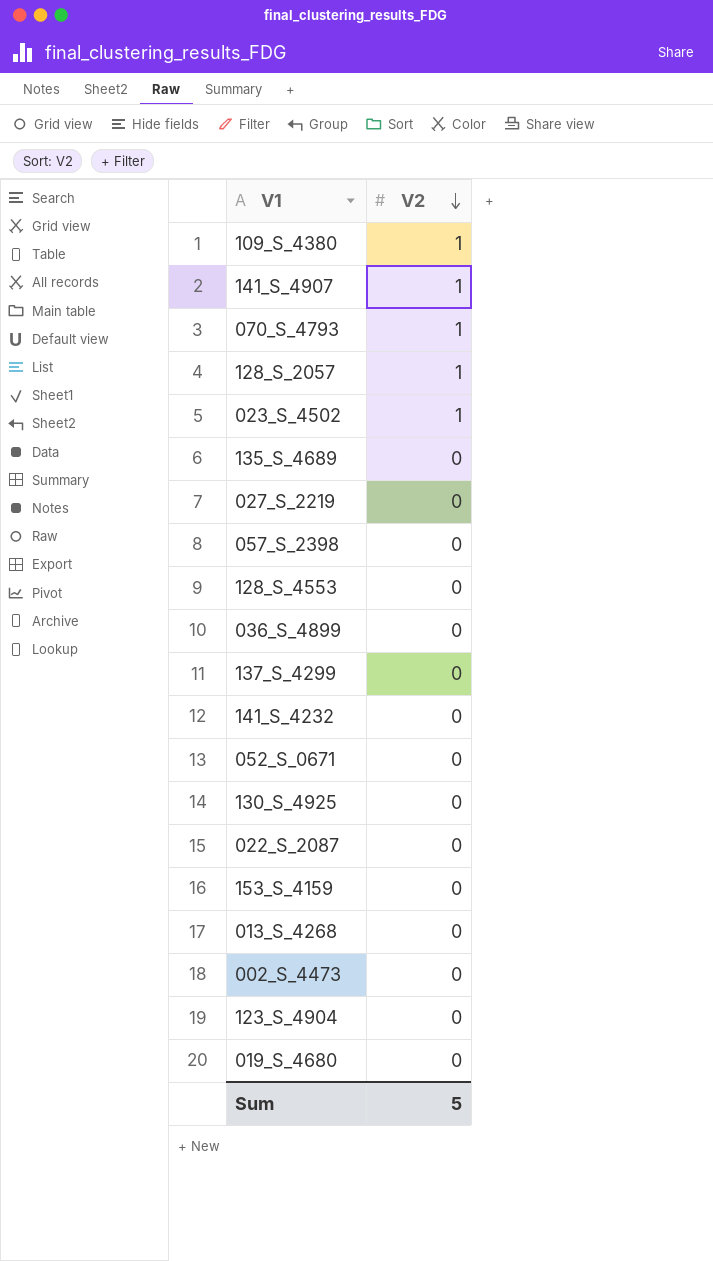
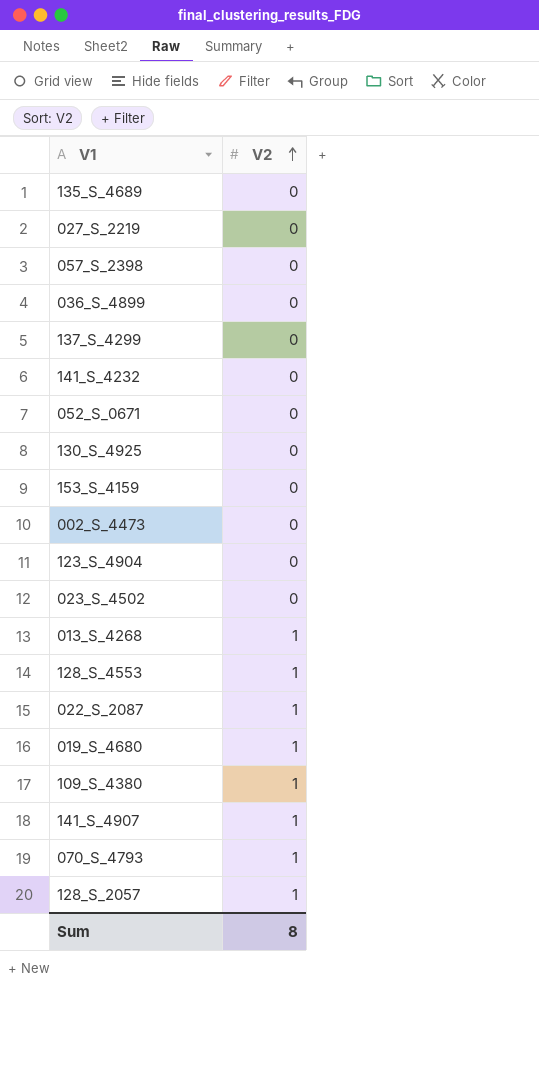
row order: V2 descending -> V2 ascending
023_S_4502 | V2: 1 -> 0
013_S_4268 | V2: 0 -> 1
128_S_4553 | V2: 0 -> 1
022_S_2087 | V2: 0 -> 1
019_S_4680 | V2: 0 -> 1
Sum | V2: 5 -> 8

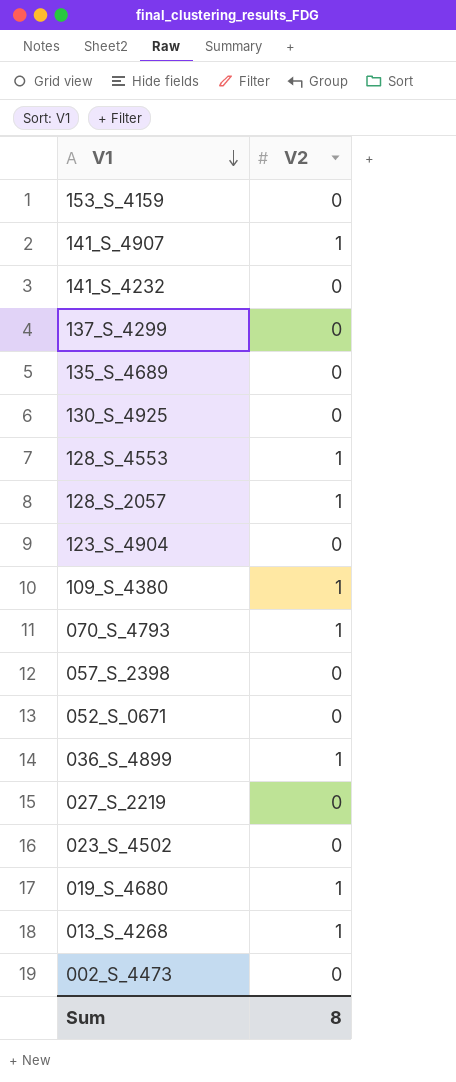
row order: V2 ascending -> V1 descending
row 022_S_2087: 1 -> none
036_S_4899 | V2: 0 -> 1

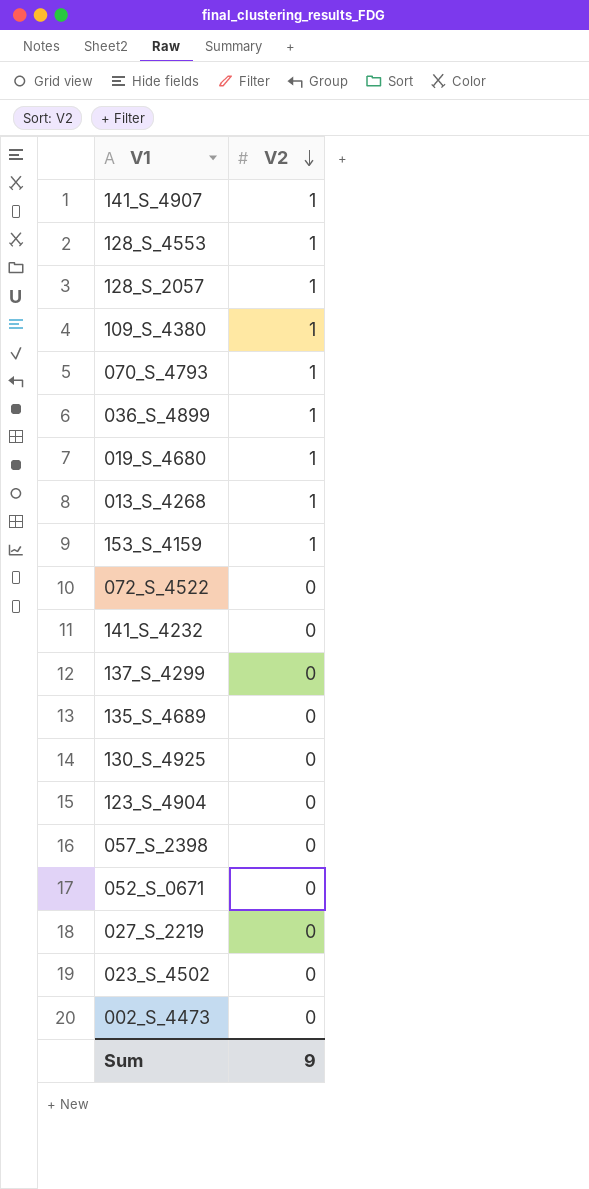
row order: V1 descending -> V2 descending
153_S_4159 | V2: 0 -> 1
row 072_S_4522: none -> 0
Sum | V2: 8 -> 9

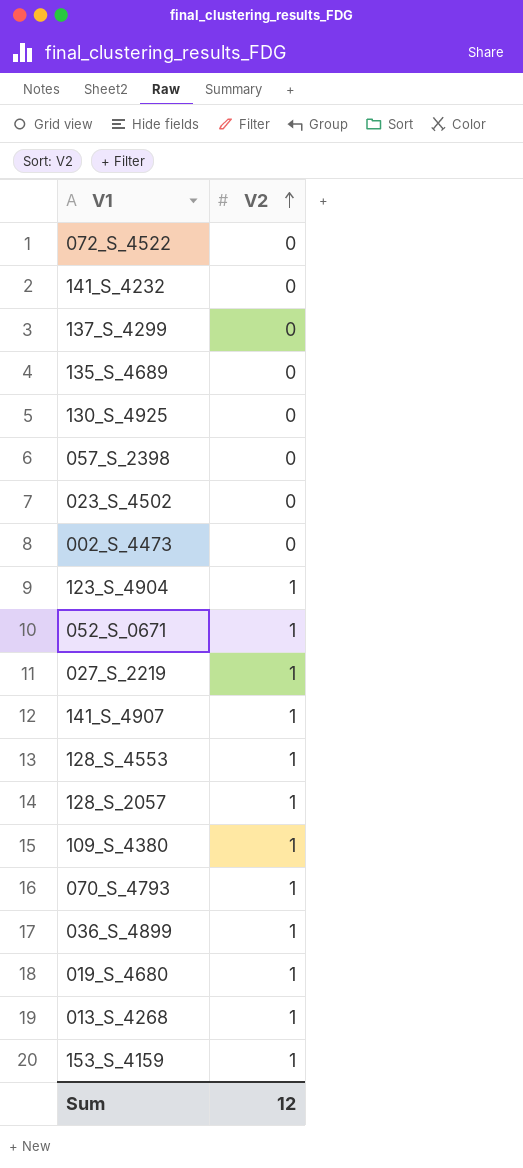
row order: V2 descending -> V2 ascending
123_S_4904 | V2: 0 -> 1
052_S_0671 | V2: 0 -> 1
027_S_2219 | V2: 0 -> 1
Sum | V2: 9 -> 12

